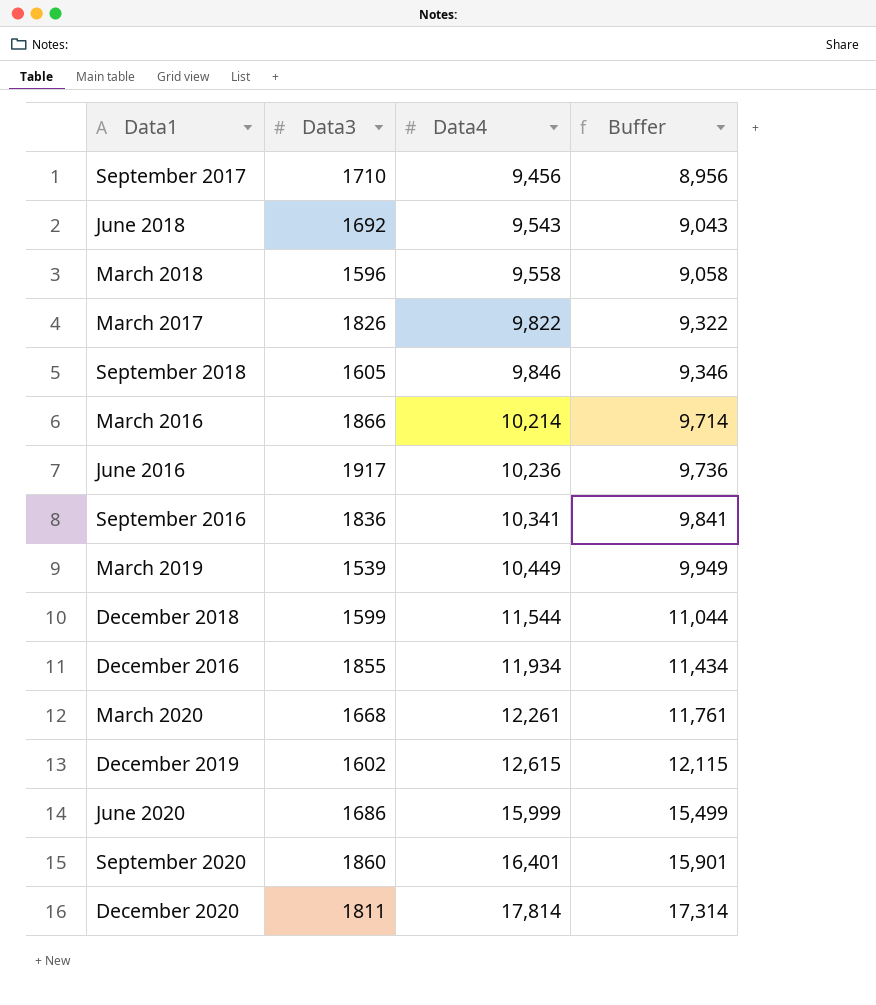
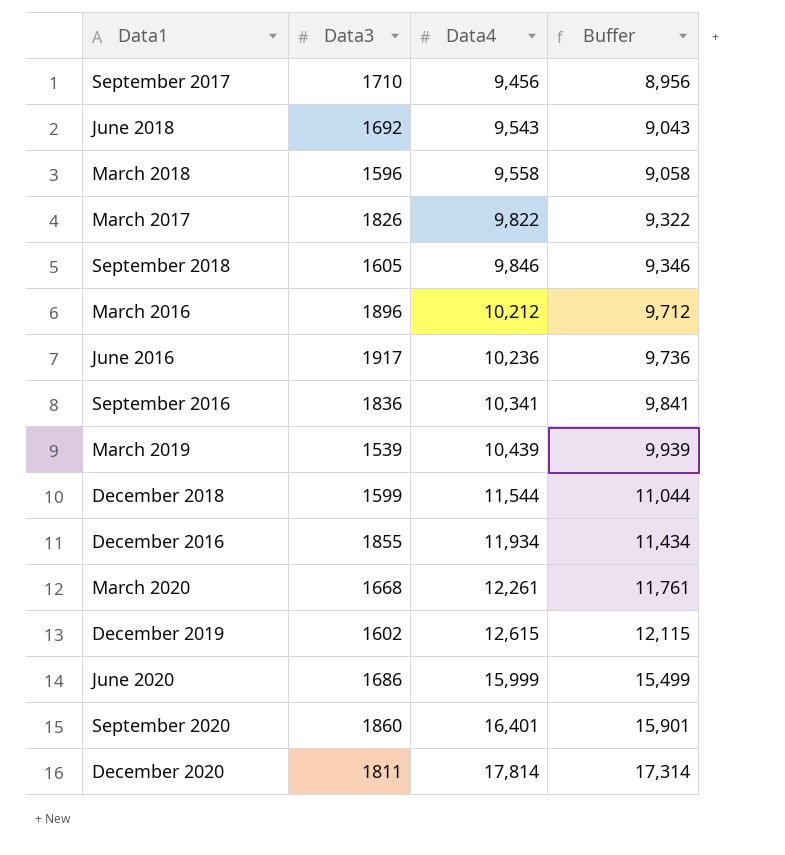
March 2016 | Data3: 1866 -> 1896
March 2016 | Data4: 10,214 -> 10,212
March 2016 | Buffer: 9,714 -> 9,712
March 2019 | Data4: 10,449 -> 10,439
March 2019 | Buffer: 9,949 -> 9,939

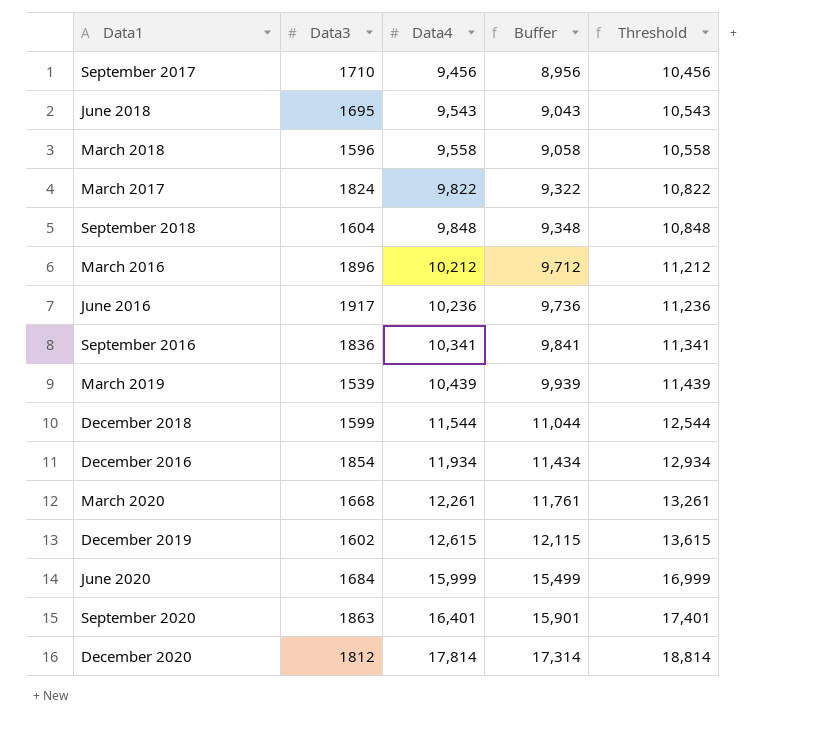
column Threshold | formula: none -> [Data4] + 1000
June 2018 | Data3: 1692 -> 1695
March 2017 | Data3: 1826 -> 1824
September 2018 | Data3: 1605 -> 1604
September 2018 | Data4: 9,846 -> 9,848
September 2018 | Buffer: 9,346 -> 9,348
December 2016 | Data3: 1855 -> 1854
June 2020 | Data3: 1686 -> 1684
September 2020 | Data3: 1860 -> 1863
December 2020 | Data3: 1811 -> 1812

